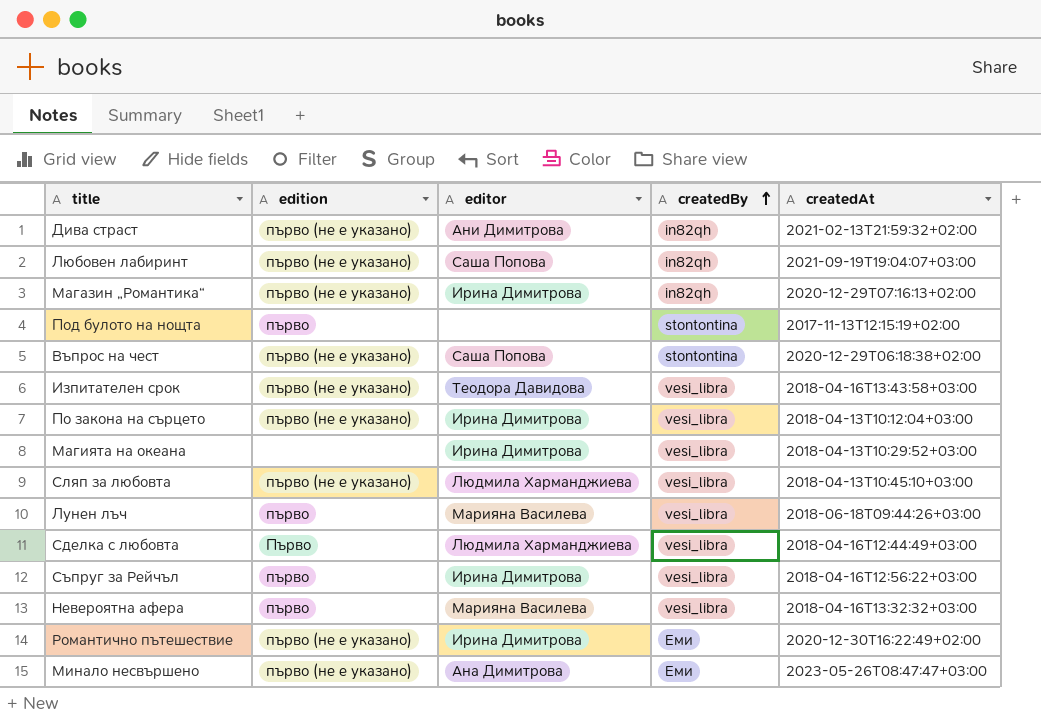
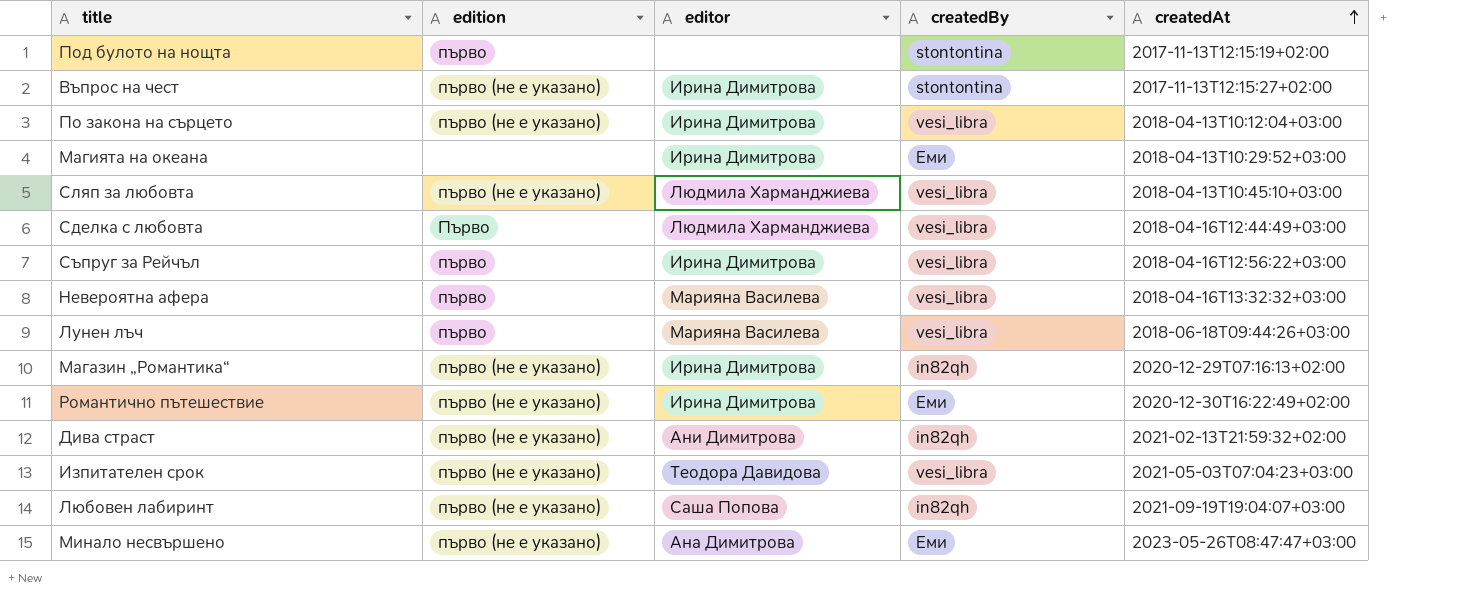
row order: createdBy ascending -> createdAt ascending
Въпрос на чест | editor: Саша Попова -> Ирина Димитрова
Въпрос на чест | createdAt: 2020-12-29T06:18:38+02:00 -> 2017-11-13T12:15:27+02:00
Магията на океана | createdBy: vesi_libra -> Еми
Изпитателен срок | createdAt: 2018-04-16T13:43:58+03:00 -> 2021-05-03T07:04:23+03:00

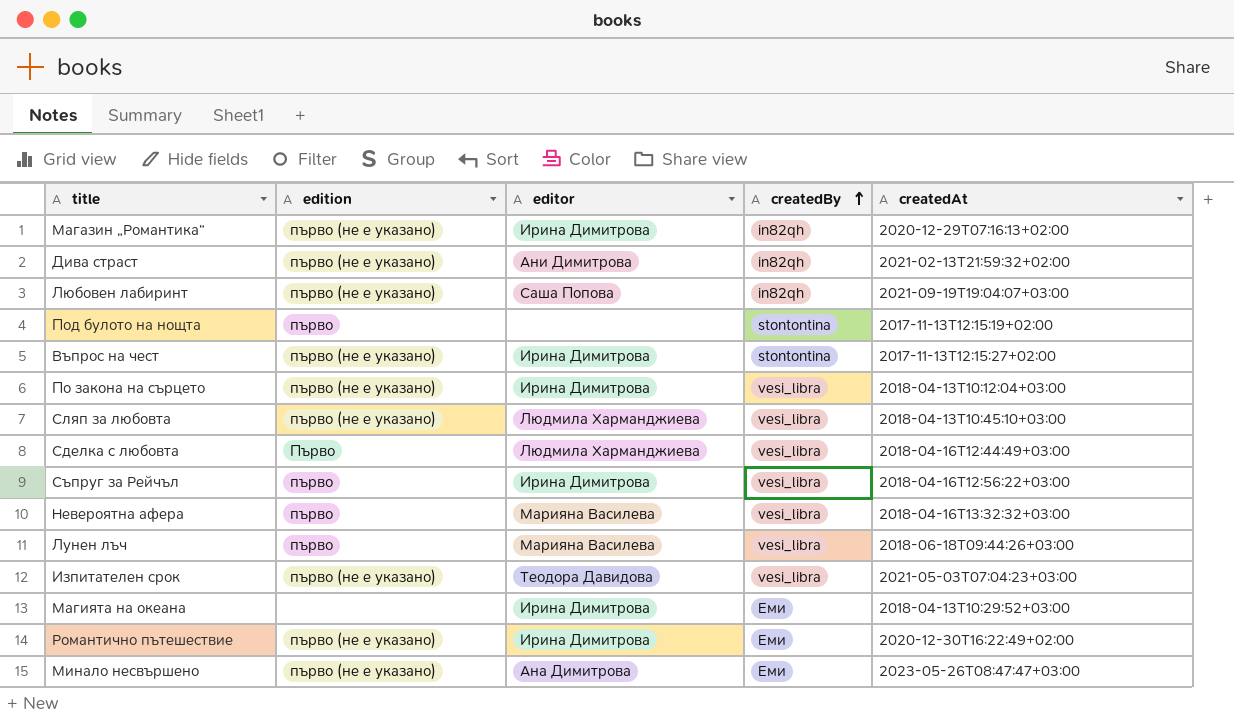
row order: createdAt ascending -> createdBy ascending

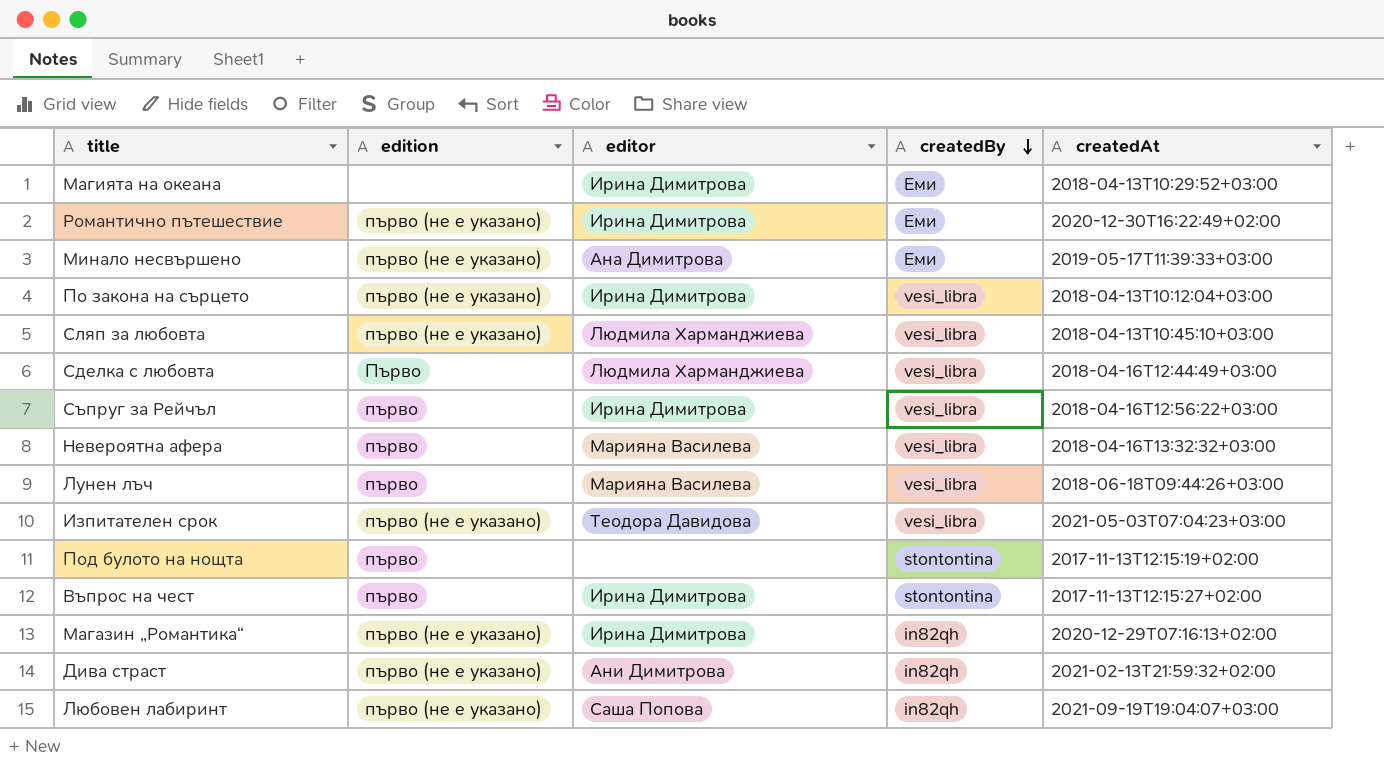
row order: createdBy ascending -> createdBy descending
Минало несвършено | createdAt: 2023-05-26T08:47:47+03:00 -> 2019-05-17T11:39:33+03:00
Въпрос на чест | edition: първо (не е указано) -> първо

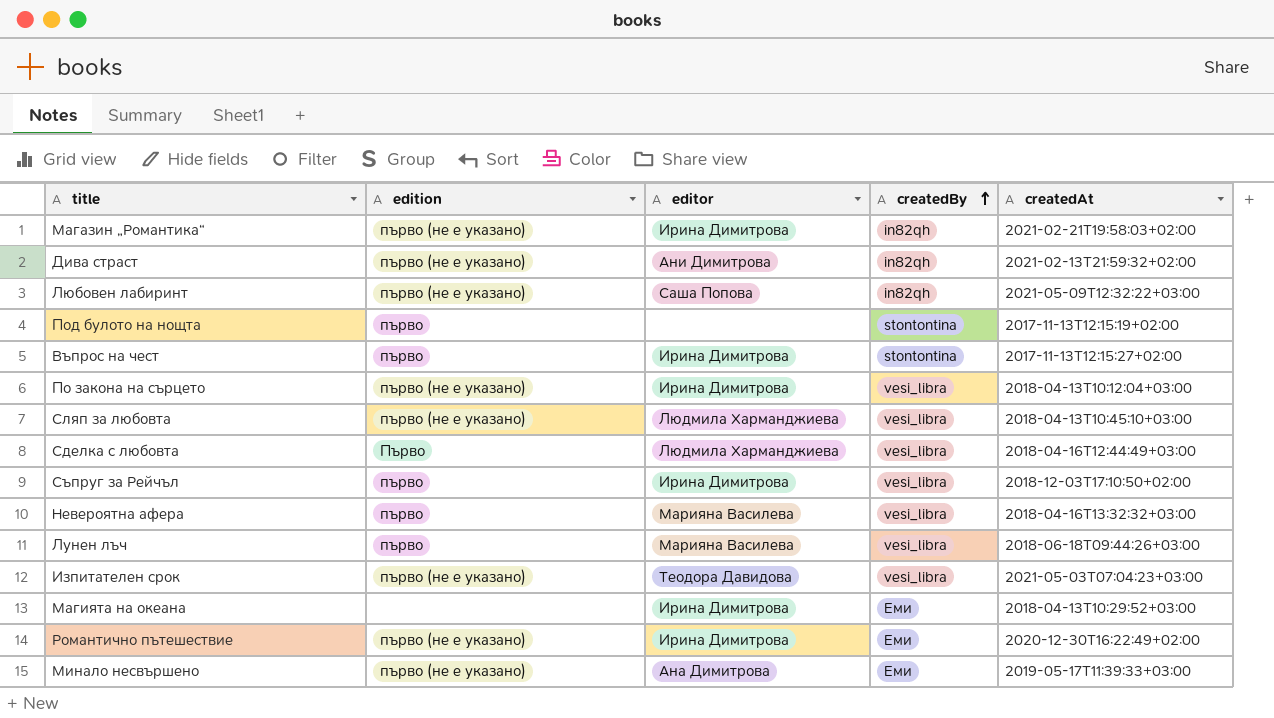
row order: createdBy descending -> createdBy ascending
Магазин „Романтика“ | createdAt: 2020-12-29T07:16:13+02:00 -> 2021-02-21T19:58:03+02:00
Любовен лабиринт | createdAt: 2021-09-19T19:04:07+03:00 -> 2021-05-09T12:32:22+03:00
Съпруг за Рейчъл | createdAt: 2018-04-16T12:56:22+03:00 -> 2018-12-03T17:10:50+02:00

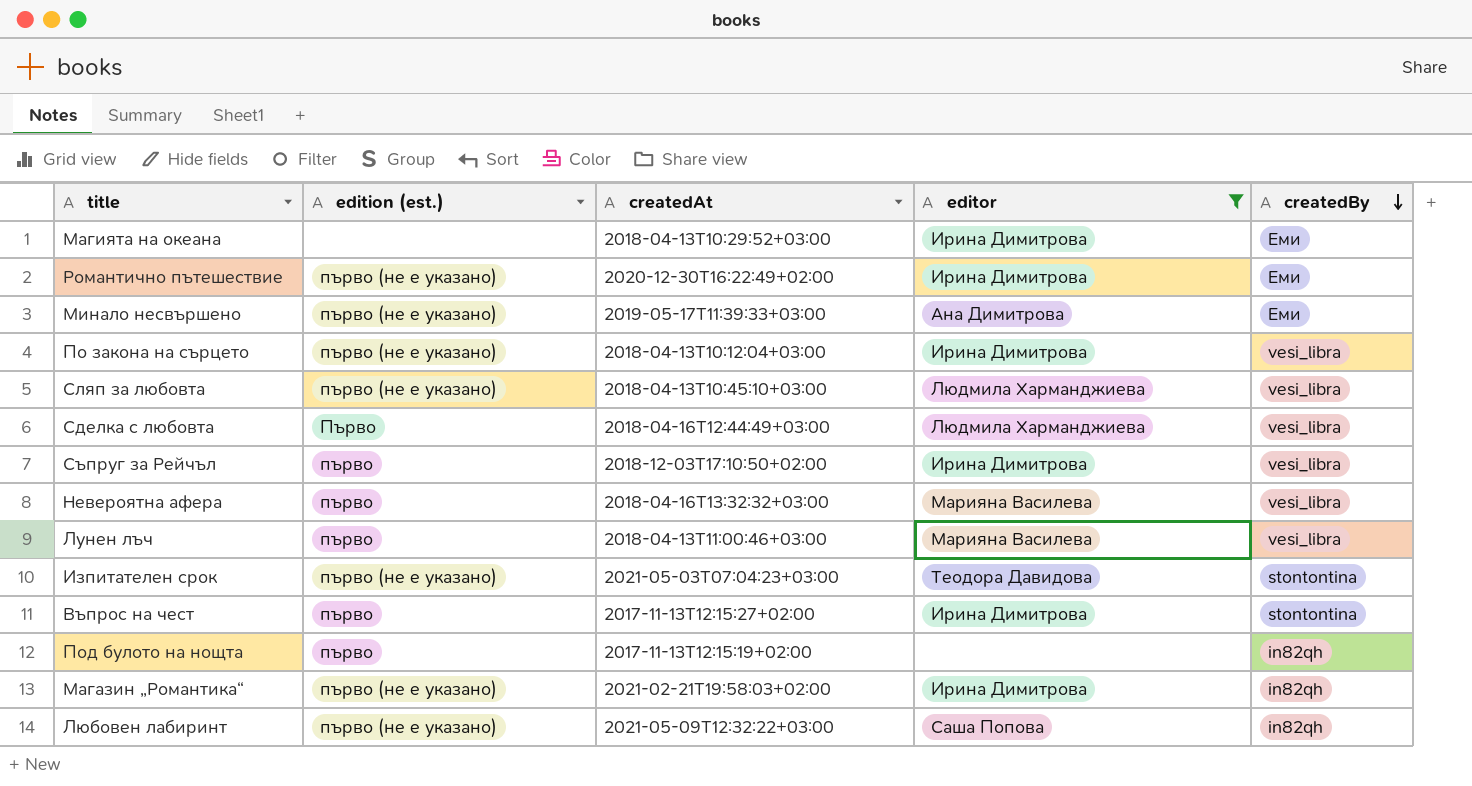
filter: none -> editor != Ани Димитрова
row order: createdBy ascending -> createdBy descending
column name: edition -> edition (est.)
column createdAt | position: 5 -> 3
Лунен лъч | createdAt: 2018-06-18T09:44:26+03:00 -> 2018-04-13T11:00:46+03:00
Изпитателен срок | createdBy: vesi_libra -> stontontina
Под булото на нощта | createdBy: stontontina -> in82qh

